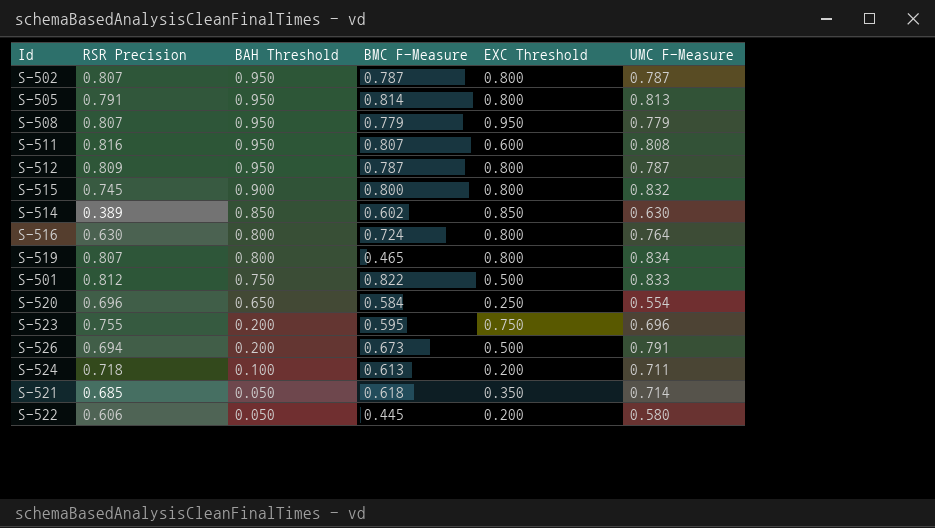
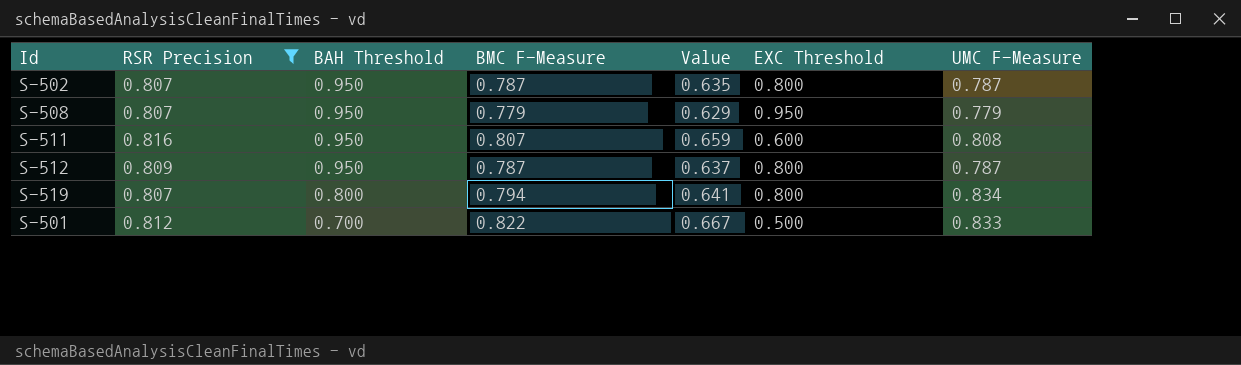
filter: none -> RSR Precision >= 0.807
column Value | formula: none -> [RSR Precision] * [BMC F-Measure]
S-519 | BMC F-Measure: 0.465 -> 0.794
S-501 | BAH Threshold: 0.750 -> 0.700

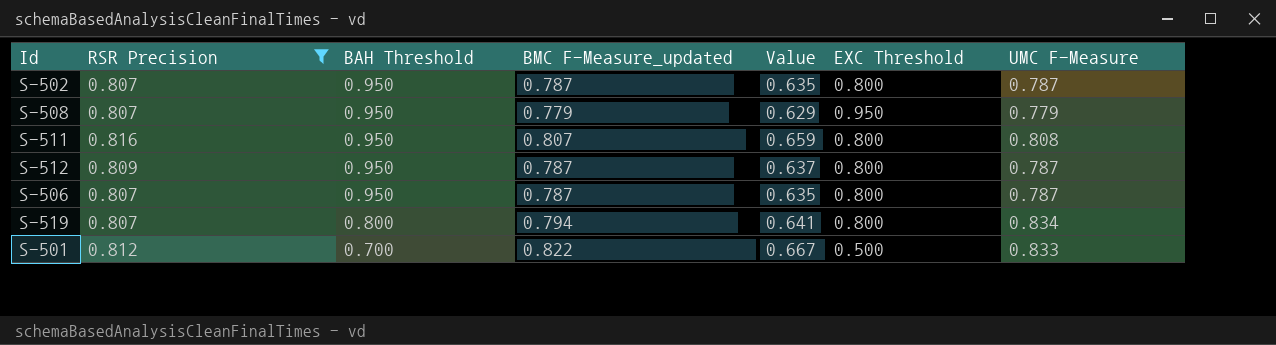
column name: BMC F-Measure -> BMC F-Measure_updated
S-511 | EXC Threshold: 0.600 -> 0.800
row S-506: none -> 0.807 | 0.950 | 0.787 | 0.635 | 0.800 | 0.787

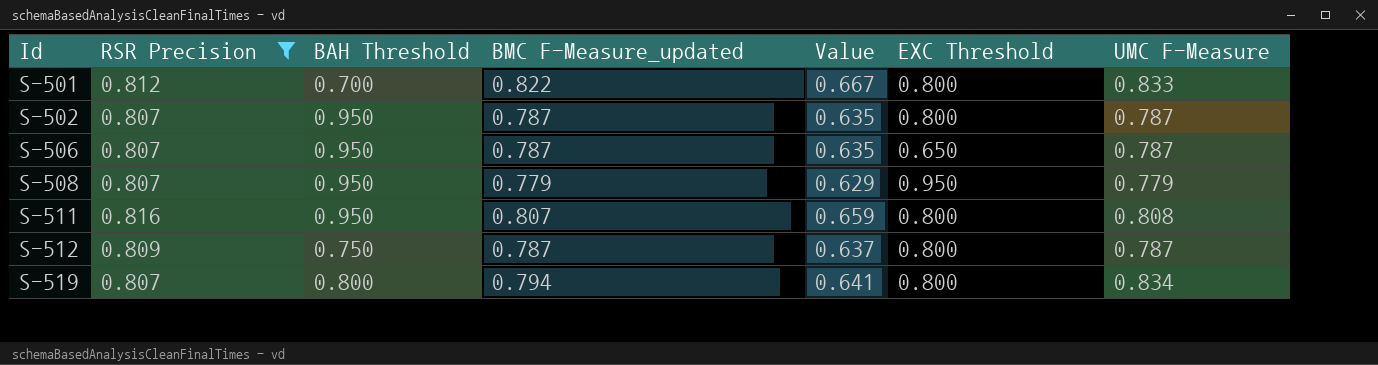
row order: BAH Threshold descending -> Id ascending
S-501 | EXC Threshold: 0.500 -> 0.800
S-506 | EXC Threshold: 0.800 -> 0.650
S-512 | BAH Threshold: 0.950 -> 0.750

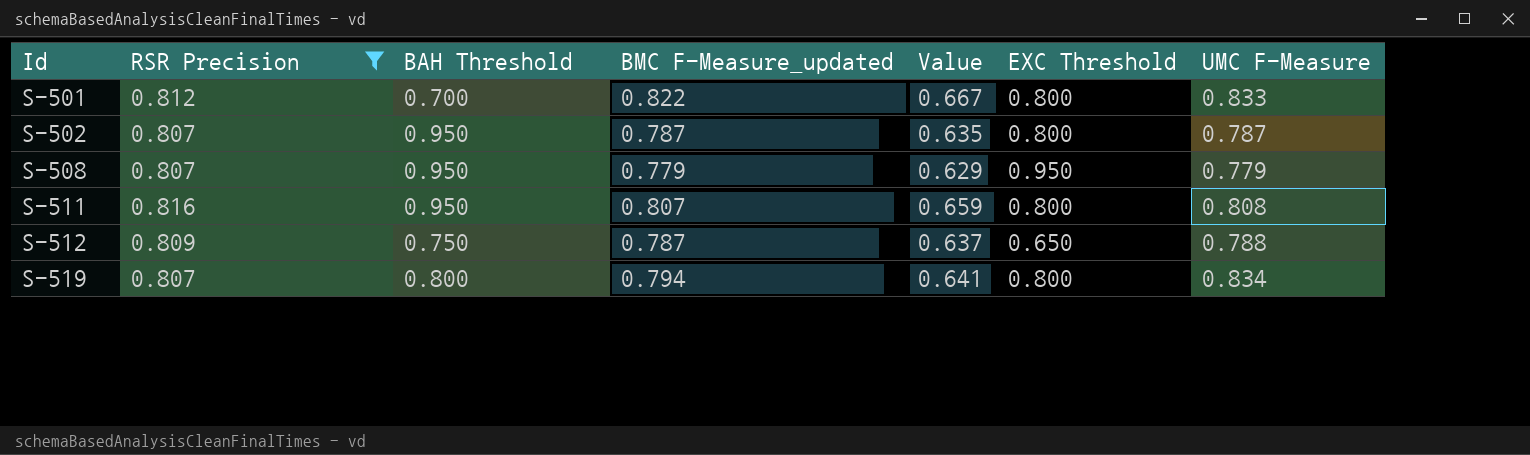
row S-506: 0.807 | 0.950 | 0.787 | 0.635 | 0.650 | 0.787 -> none
S-512 | EXC Threshold: 0.800 -> 0.650
S-512 | UMC F-Measure: 0.787 -> 0.788

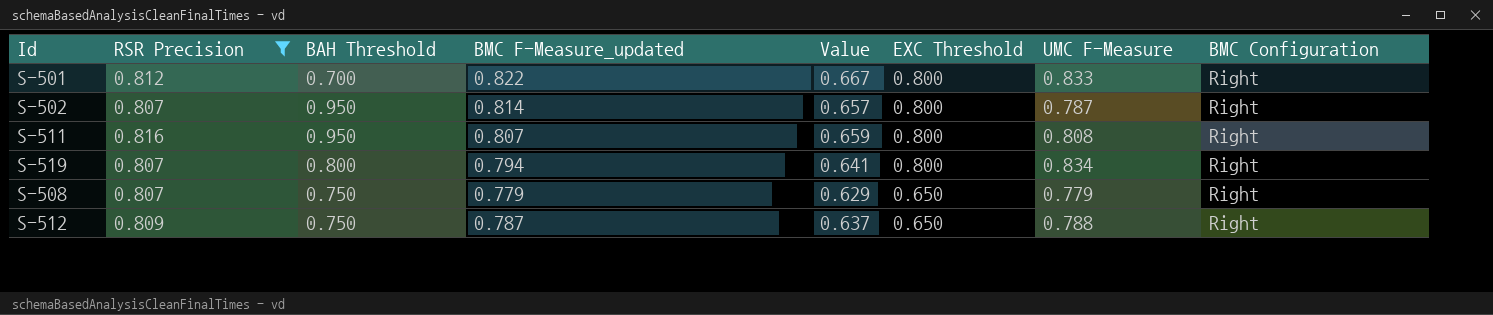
row order: Id ascending -> EXC Threshold descending
column BMC Configuration | position: none -> 8
S-502 | BMC F-Measure_updated: 0.787 -> 0.814
S-502 | Value: 0.635 -> 0.657
S-508 | BAH Threshold: 0.950 -> 0.750
S-508 | EXC Threshold: 0.950 -> 0.650

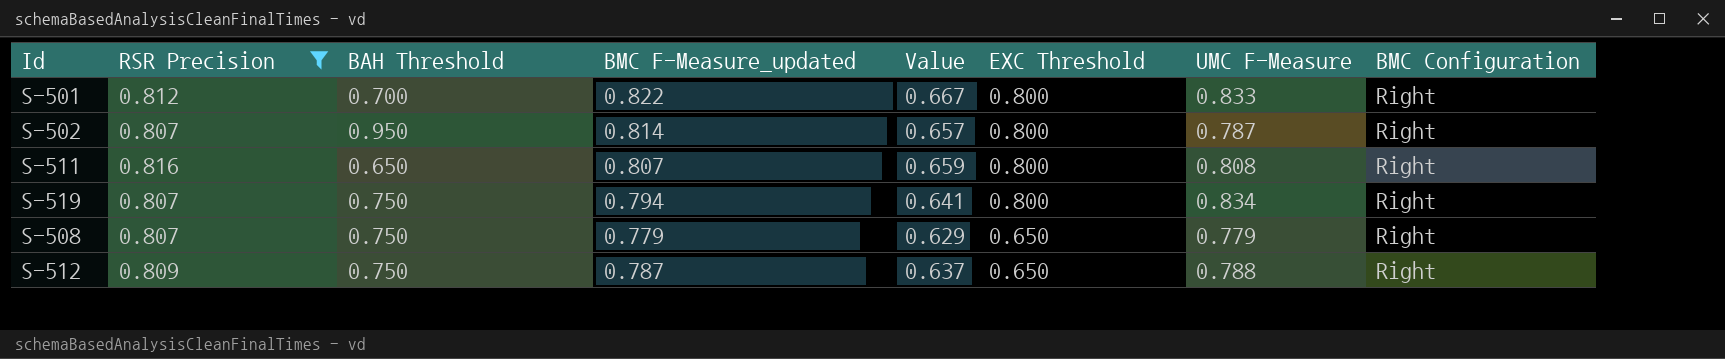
S-511 | BAH Threshold: 0.950 -> 0.650
S-519 | BAH Threshold: 0.800 -> 0.750

